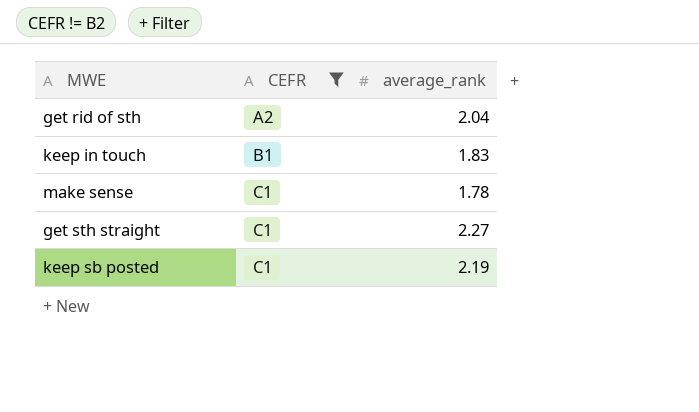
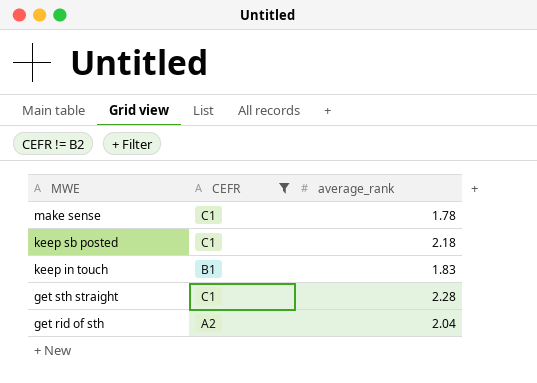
row order: CEFR ascending -> MWE descending
keep sb posted | average_rank: 2.19 -> 2.18
get sth straight | average_rank: 2.27 -> 2.28

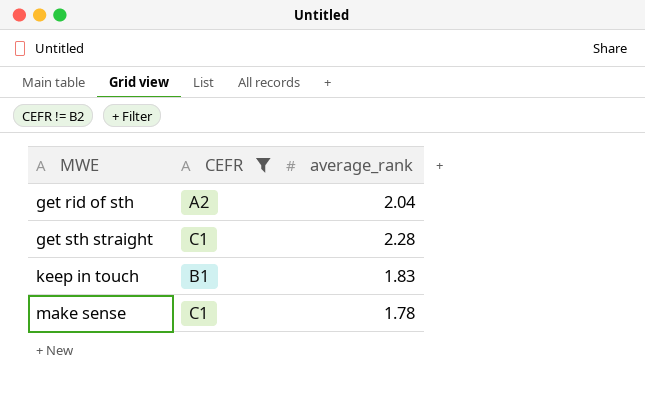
row order: MWE descending -> MWE ascending
row keep sb posted: C1 | 2.18 -> none

